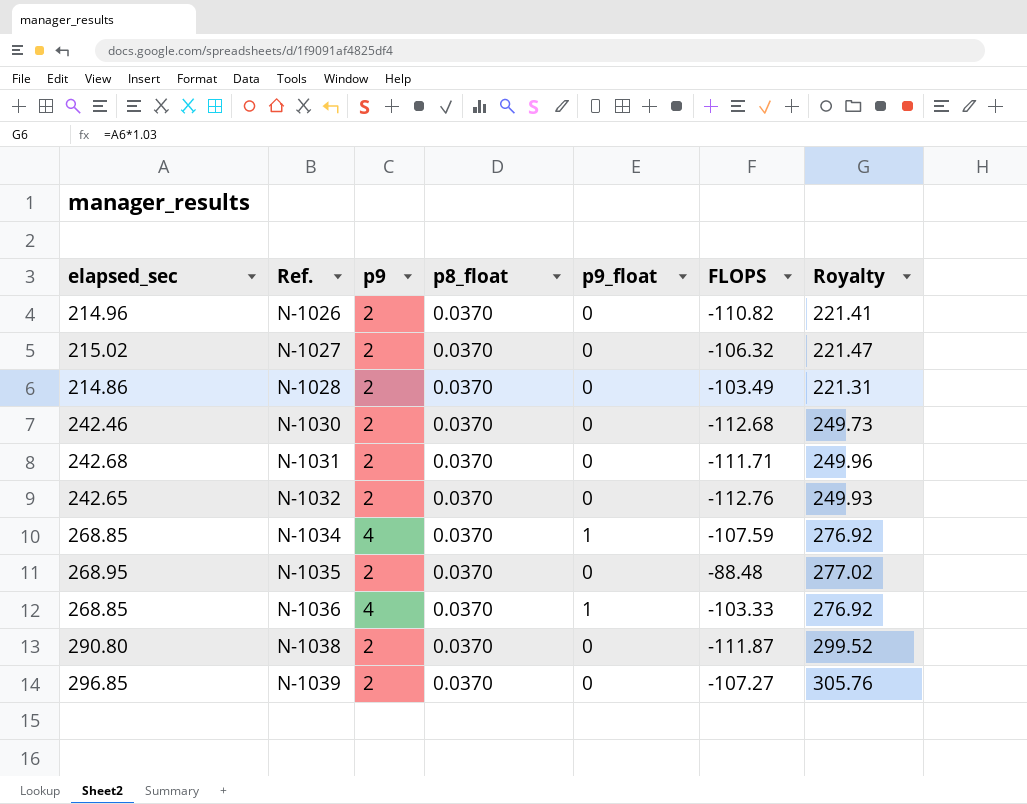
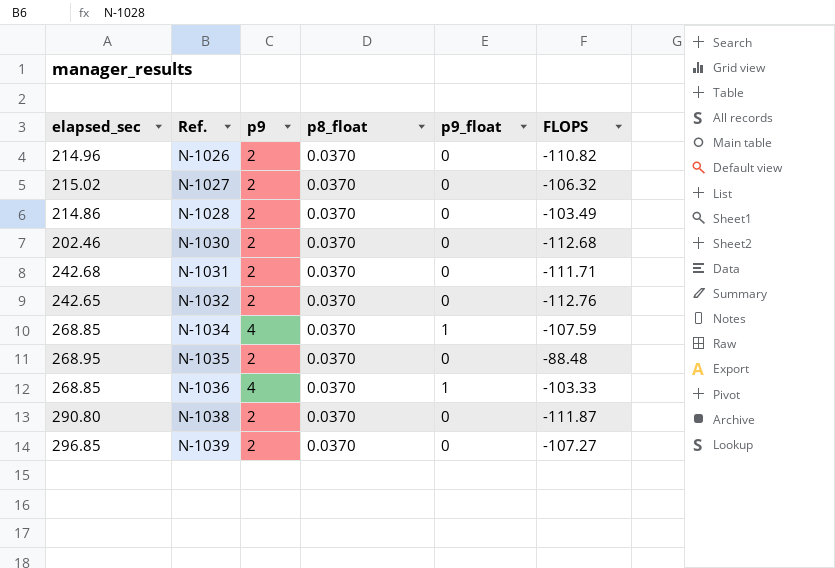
column Royalty | formula: [elapsed_sec] * 1.03 -> none
N-1030 | elapsed_sec: 242.46 -> 202.46

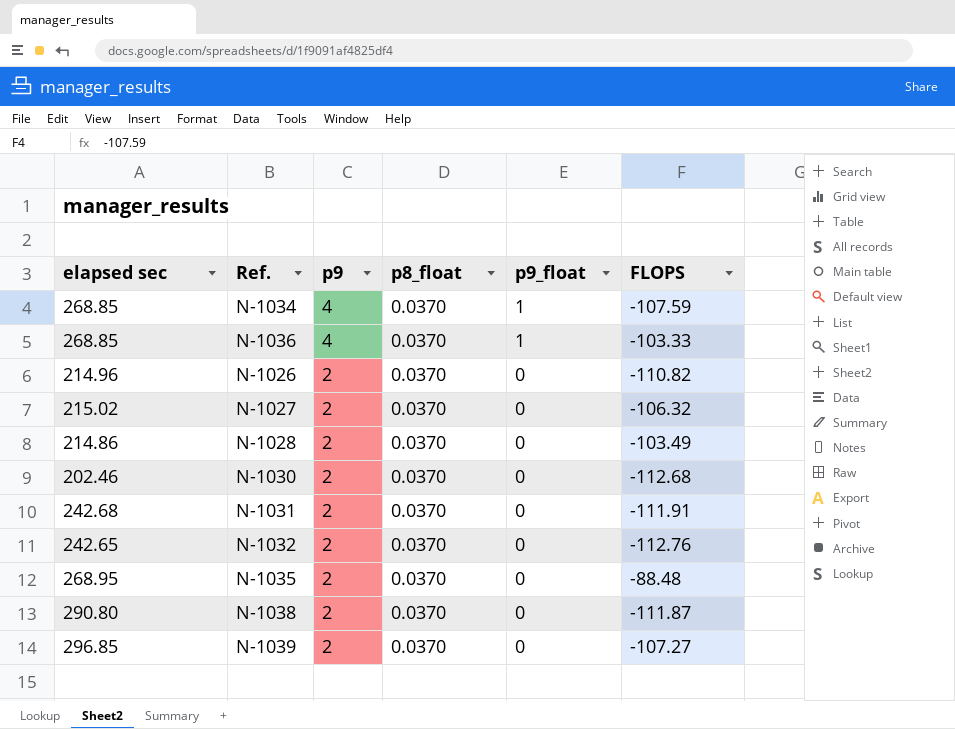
row order: Ref. ascending -> p9 descending
column name: elapsed_sec -> elapsed sec
N-1031 | FLOPS: -111.71 -> -111.91

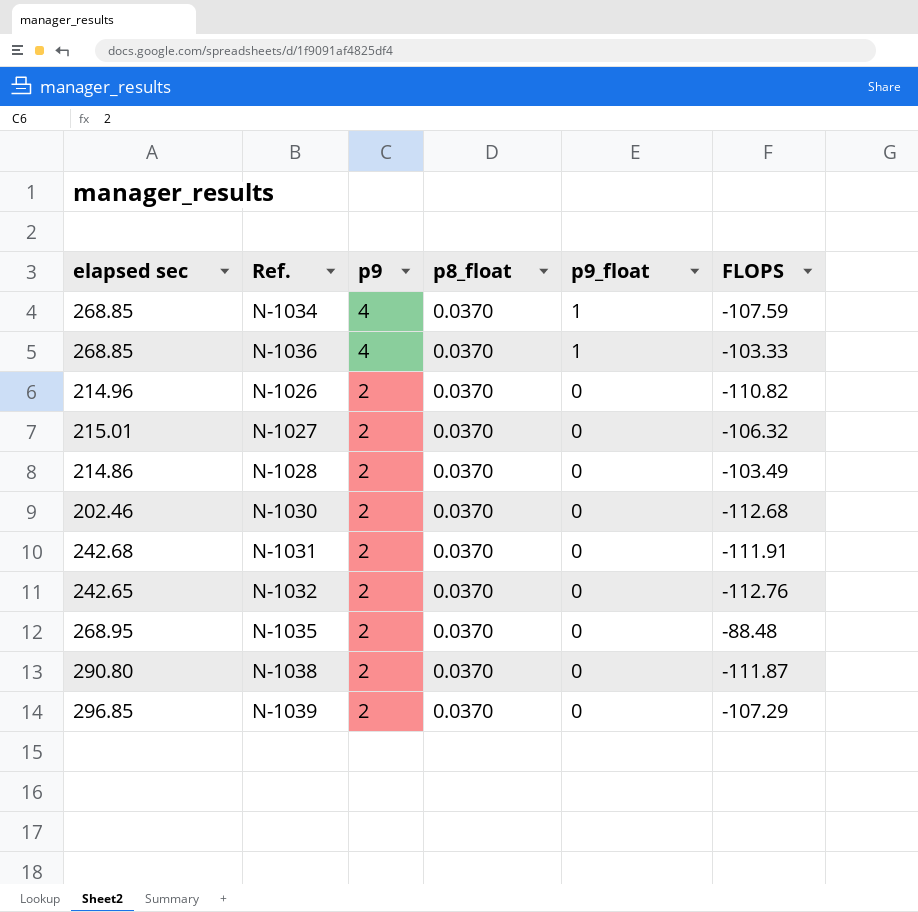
N-1027 | elapsed sec: 215.02 -> 215.01
N-1039 | FLOPS: -107.27 -> -107.29

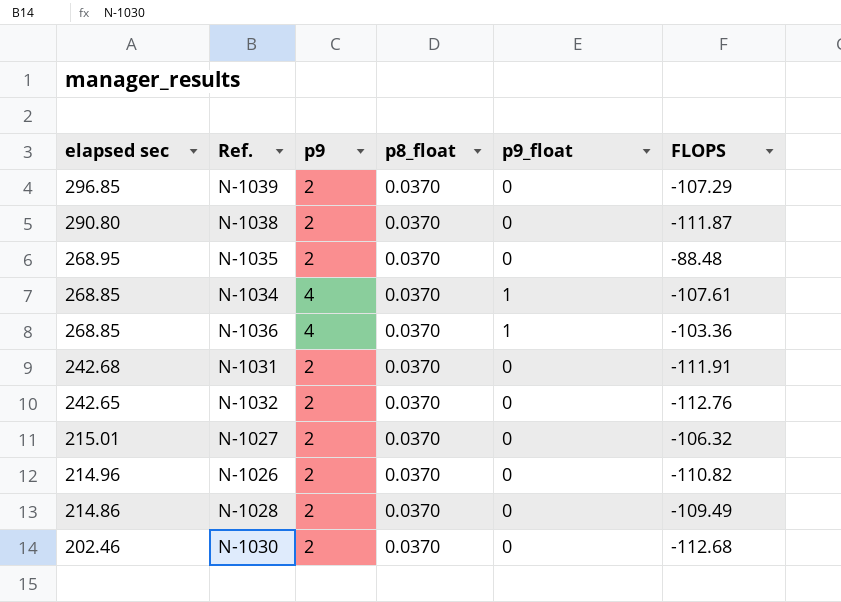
row order: p9 descending -> elapsed sec descending
N-1034 | FLOPS: -107.59 -> -107.61
N-1036 | FLOPS: -103.33 -> -103.36
N-1028 | FLOPS: -103.49 -> -109.49

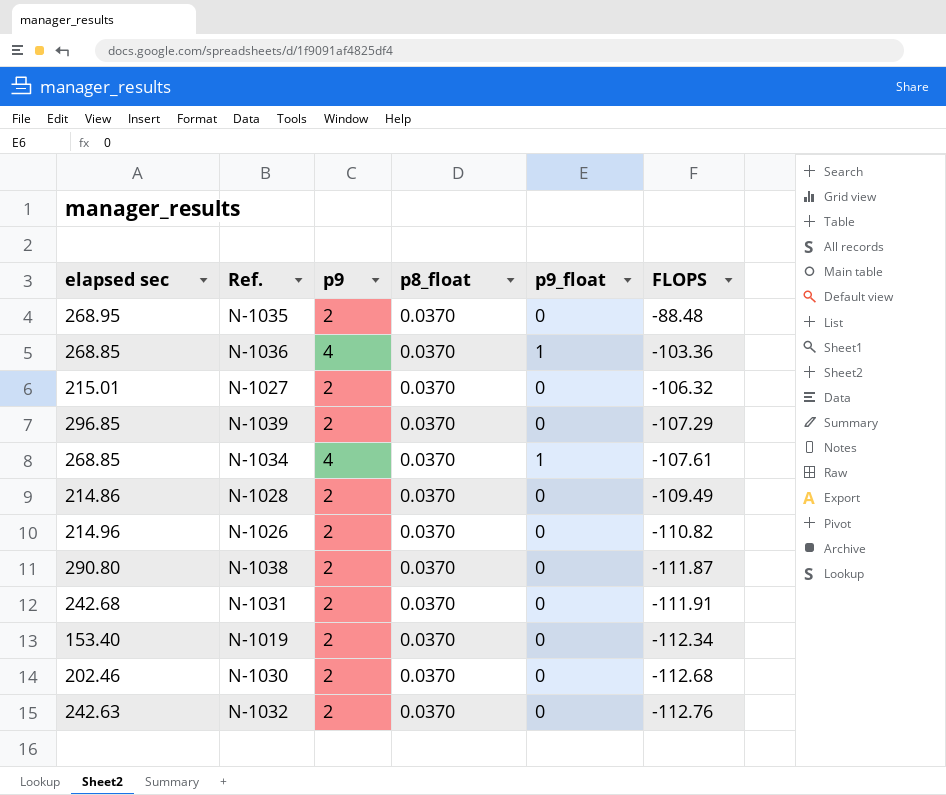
row order: elapsed sec descending -> FLOPS descending
row N-1019: none -> 153.40 | 2 | 0.0370 | 0 | -112.34
N-1032 | elapsed sec: 242.65 -> 242.63

